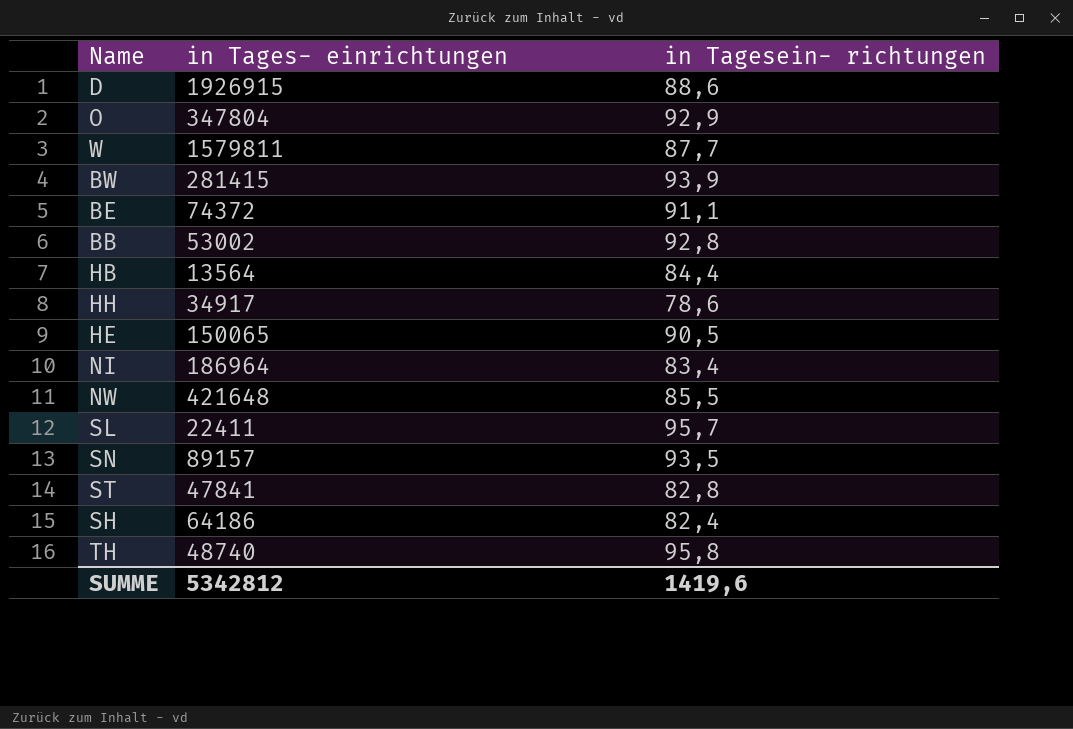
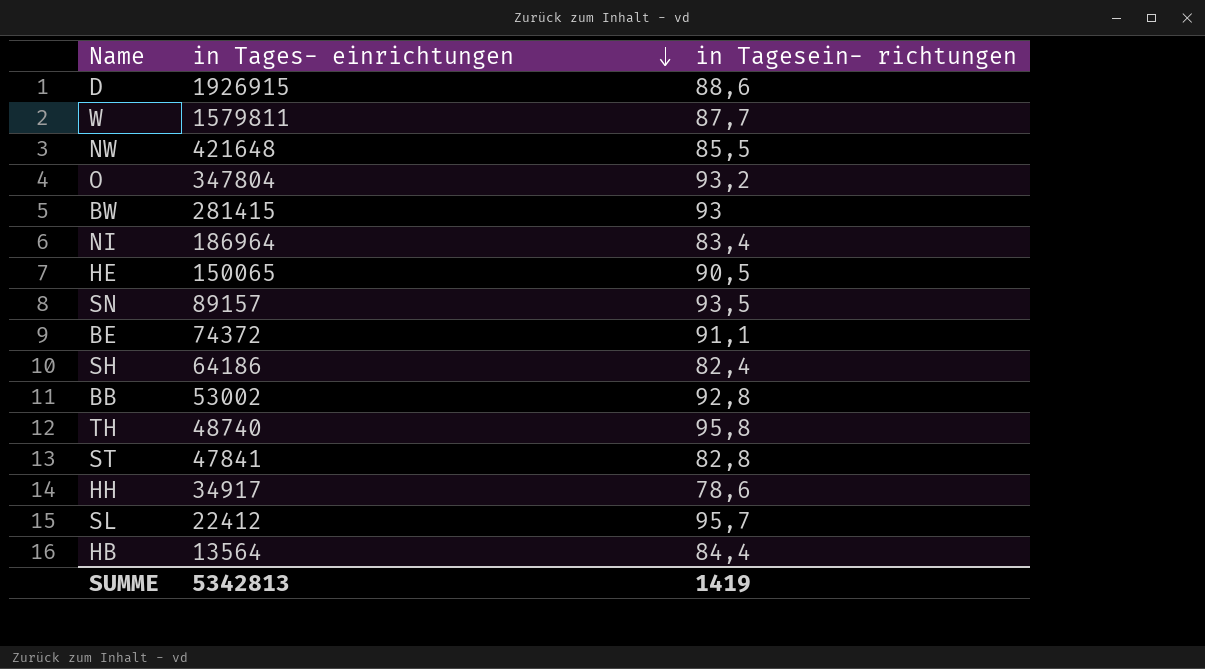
row order: none -> in Tages- einrichtungen descending
O | in Tagesein- richtungen: 92,9 -> 93,2
BW | in Tagesein- richtungen: 93,9 -> 93
SL | in Tages- einrichtungen: 22411 -> 22412
SUMME | in Tages- einrichtungen: 5342812 -> 5342813
SUMME | in Tagesein- richtungen: 1419,6 -> 1419

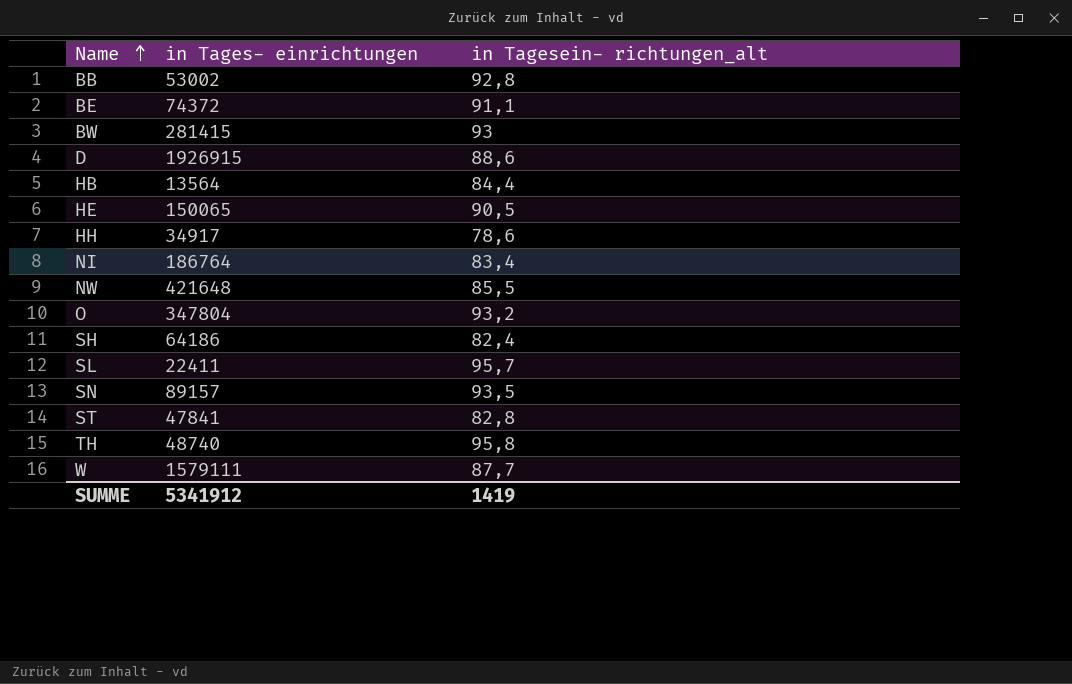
row order: in Tages- einrichtungen descending -> Name ascending
column name: in Tagesein- richtungen -> in Tagesein- richtungen_alt
NI | in Tages- einrichtungen: 186964 -> 186764
SL | in Tages- einrichtungen: 22412 -> 22411
W | in Tages- einrichtungen: 1579811 -> 1579111
SUMME | in Tages- einrichtungen: 5342813 -> 5341912

